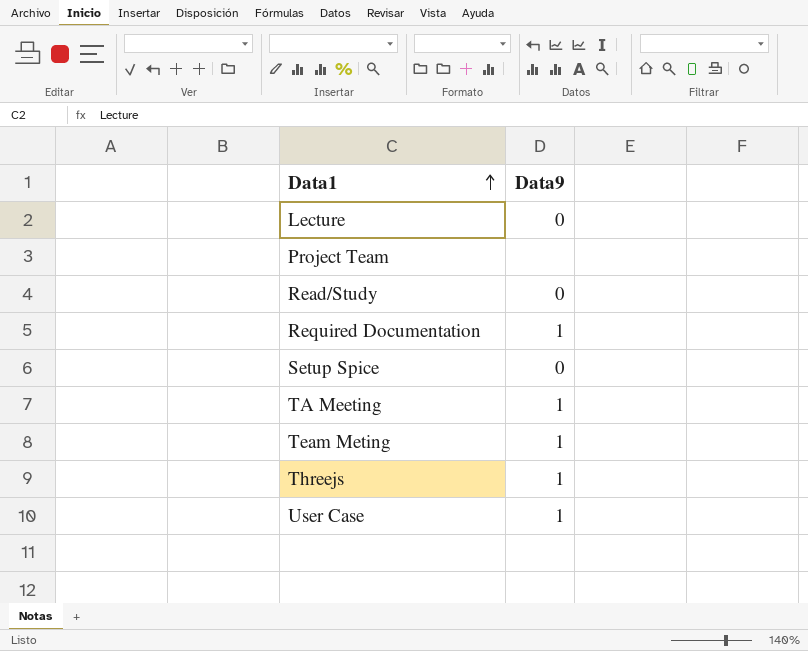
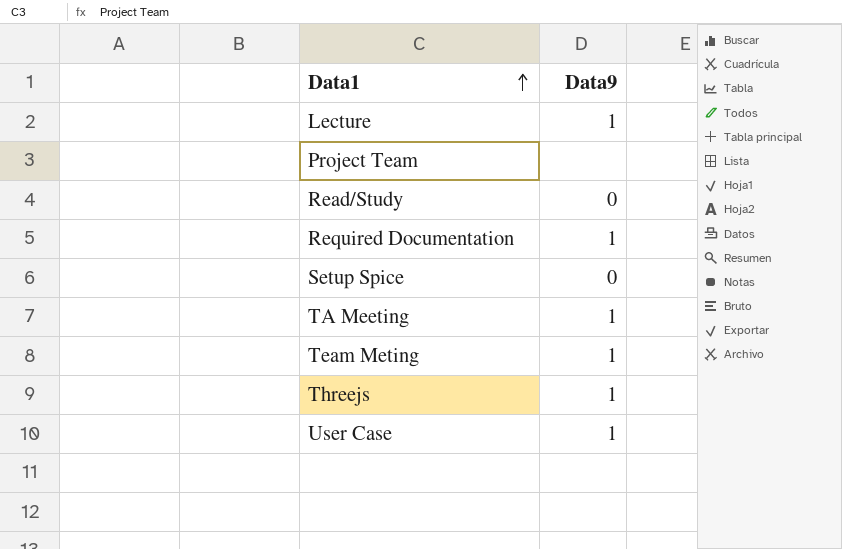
Lecture | Data9: 0 -> 1

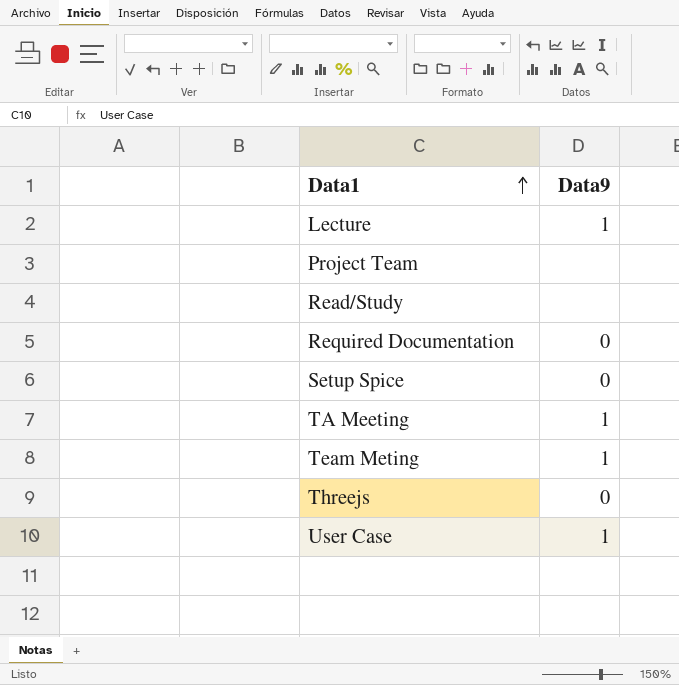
Read/Study | Data9: 0 -> none
Required Documentation | Data9: 1 -> 0
Threejs | Data9: 1 -> 0

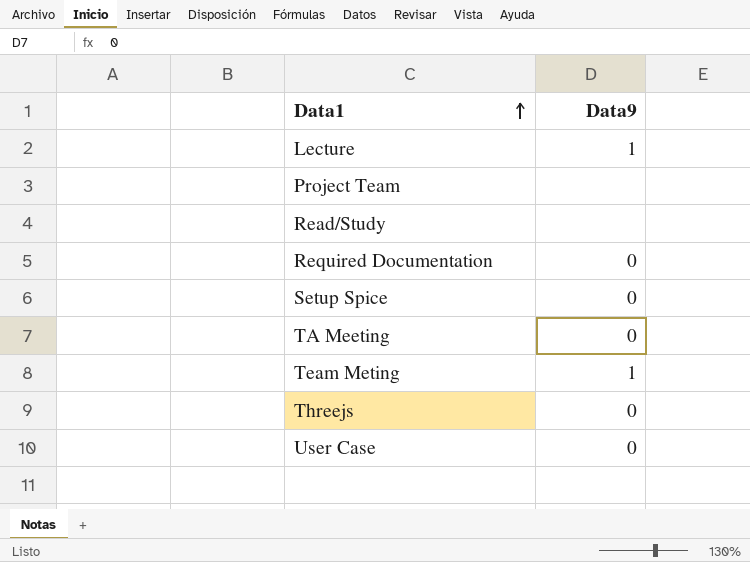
TA Meeting | Data9: 1 -> 0
User Case | Data9: 1 -> 0

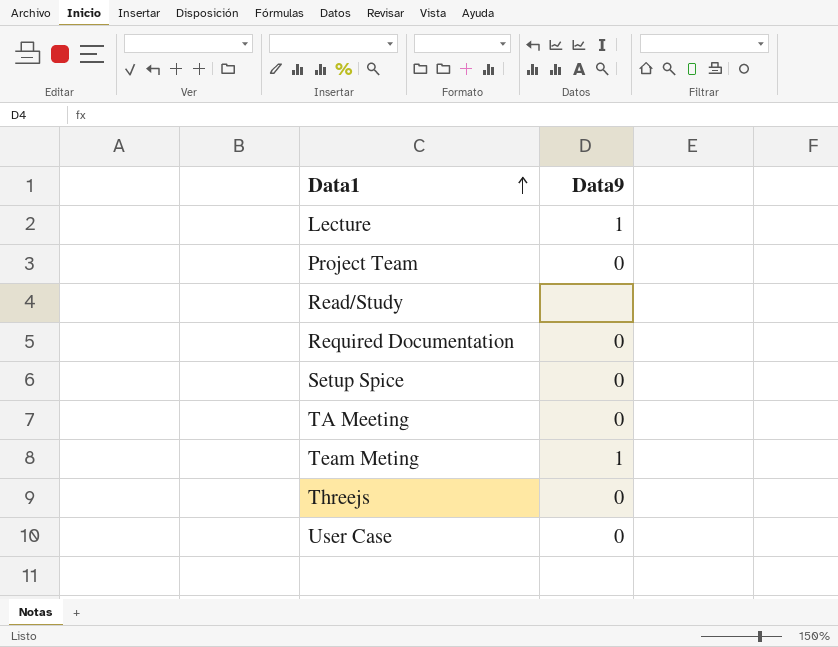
Project Team | Data9: none -> 0

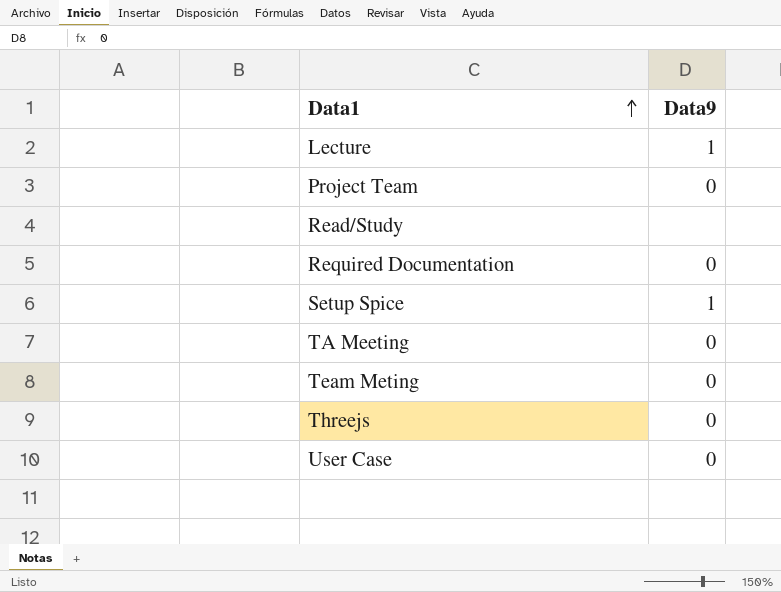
Setup Spice | Data9: 0 -> 1
Team Meting | Data9: 1 -> 0

